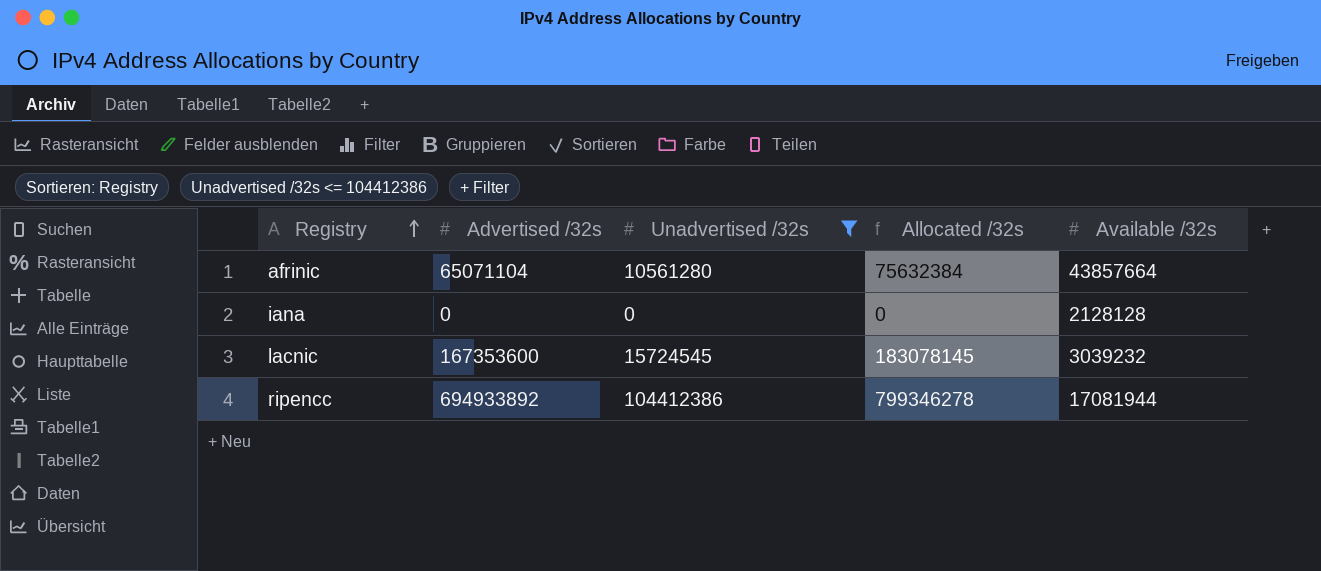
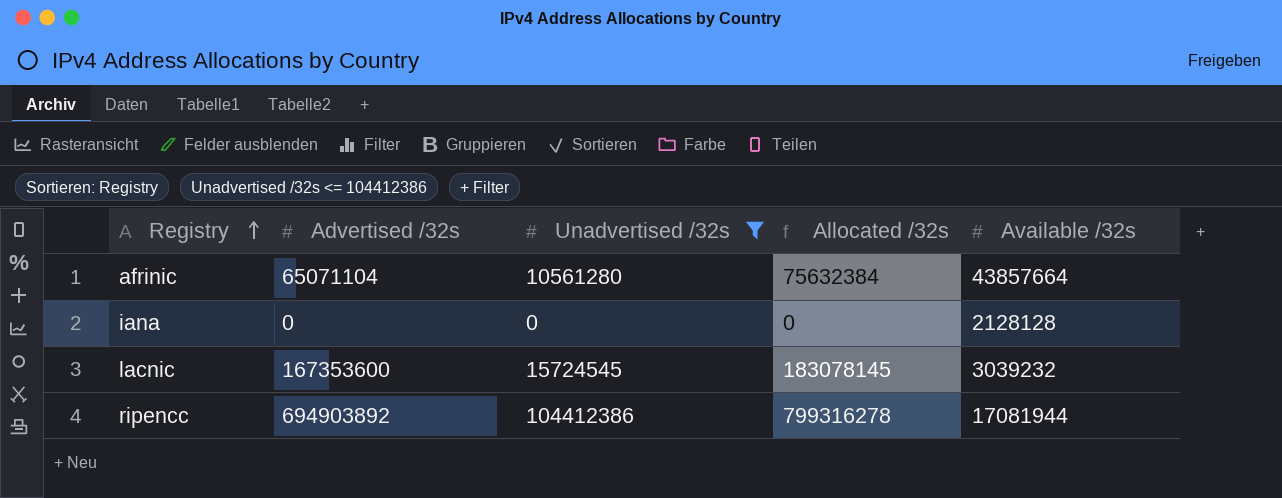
ripencc | Advertised /32s: 694933892 -> 694903892
ripencc | Allocated /32s: 799346278 -> 799316278

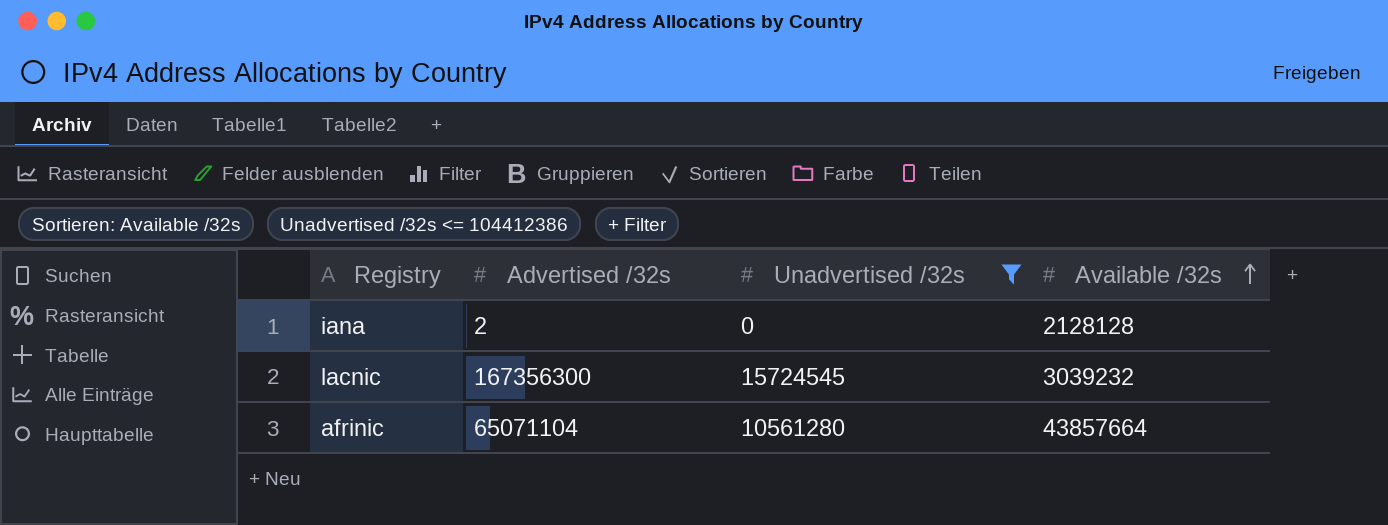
row order: Registry ascending -> Available /32s ascending
column Allocated /32s | formula: [Advertised /32s] + [Unadvertised /32s] -> none
row ripencc: 694903892 | 104412386 | 799316278 | 17081944 -> none
iana | Advertised /32s: 0 -> 2
lacnic | Advertised /32s: 167353600 -> 167356300

